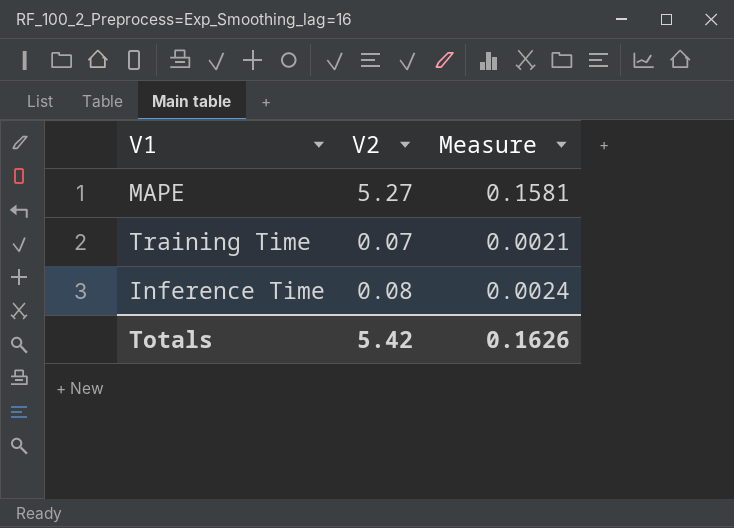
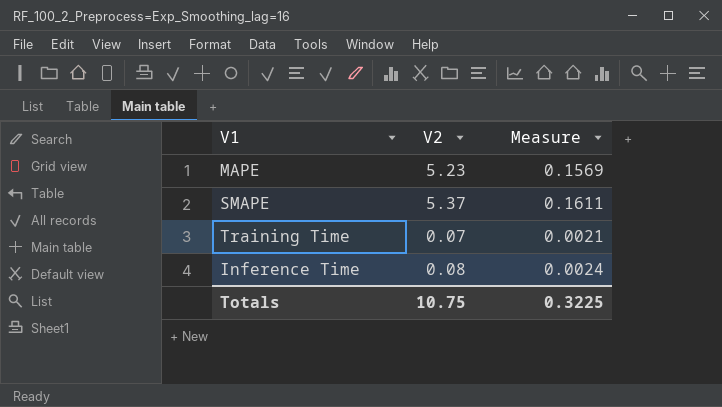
MAPE | V2: 5.27 -> 5.23
MAPE | Measure: 0.1581 -> 0.1569
row SMAPE: none -> 5.37 | 0.1611
Totals | V2: 5.42 -> 10.75
Totals | Measure: 0.1626 -> 0.3225

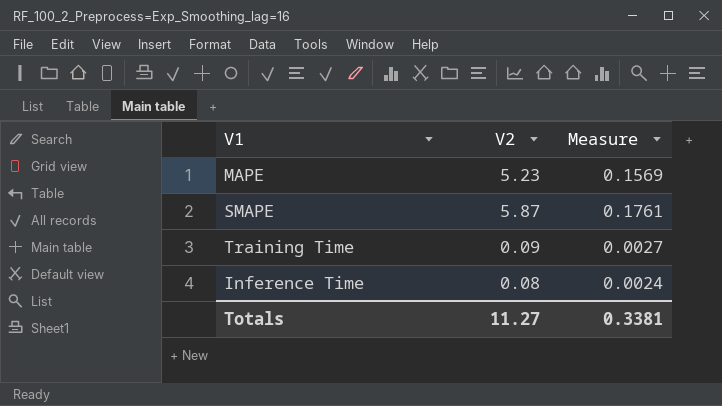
SMAPE | V2: 5.37 -> 5.87
SMAPE | Measure: 0.1611 -> 0.1761
Training Time | V2: 0.07 -> 0.09
Training Time | Measure: 0.0021 -> 0.0027
Totals | V2: 10.75 -> 11.27
Totals | Measure: 0.3225 -> 0.3381

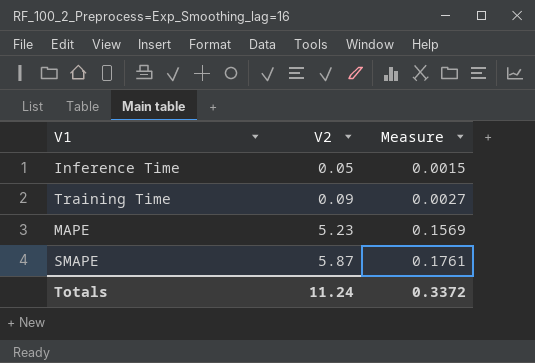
row order: none -> V2 ascending
Inference Time | V2: 0.08 -> 0.05
Inference Time | Measure: 0.0024 -> 0.0015
Totals | V2: 11.27 -> 11.24
Totals | Measure: 0.3381 -> 0.3372

